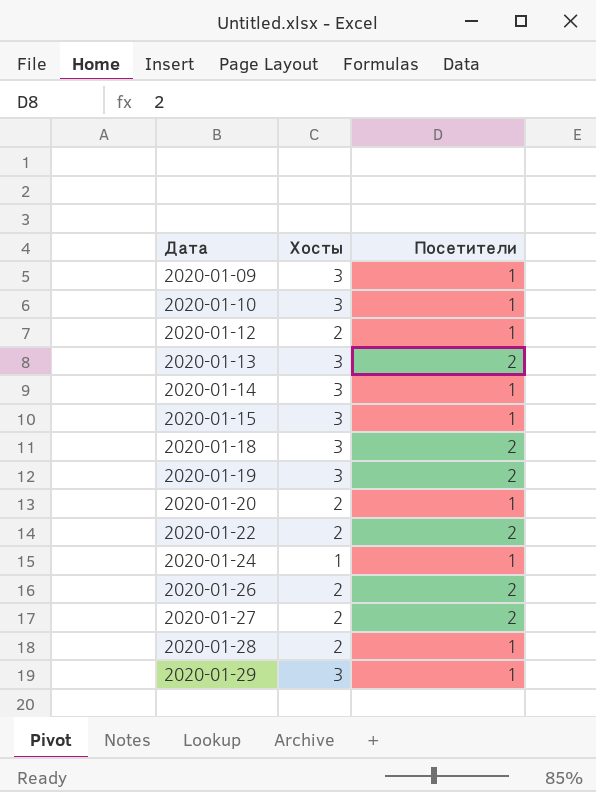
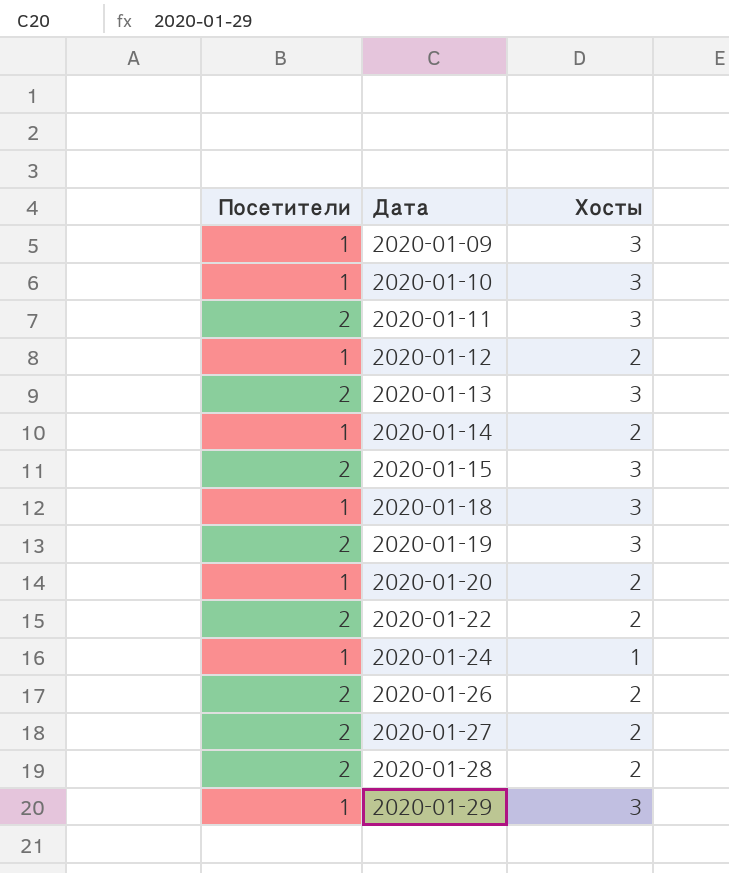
column Посетители | position: 3 -> 1
row 2020-01-11: none -> 2 | 3
2020-01-14 | Хосты: 3 -> 2
2020-01-15 | Посетители: 1 -> 2
2020-01-18 | Посетители: 2 -> 1
2020-01-28 | Посетители: 1 -> 2

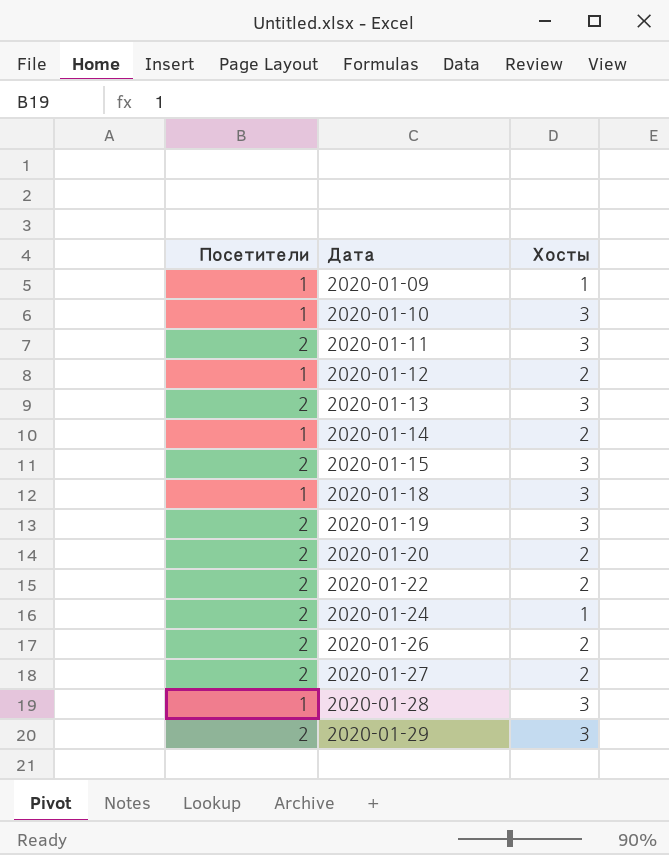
2020-01-09 | Хосты: 3 -> 1
2020-01-20 | Посетители: 1 -> 2
2020-01-24 | Посетители: 1 -> 2
2020-01-28 | Посетители: 2 -> 1
2020-01-28 | Хосты: 2 -> 3
2020-01-29 | Посетители: 1 -> 2

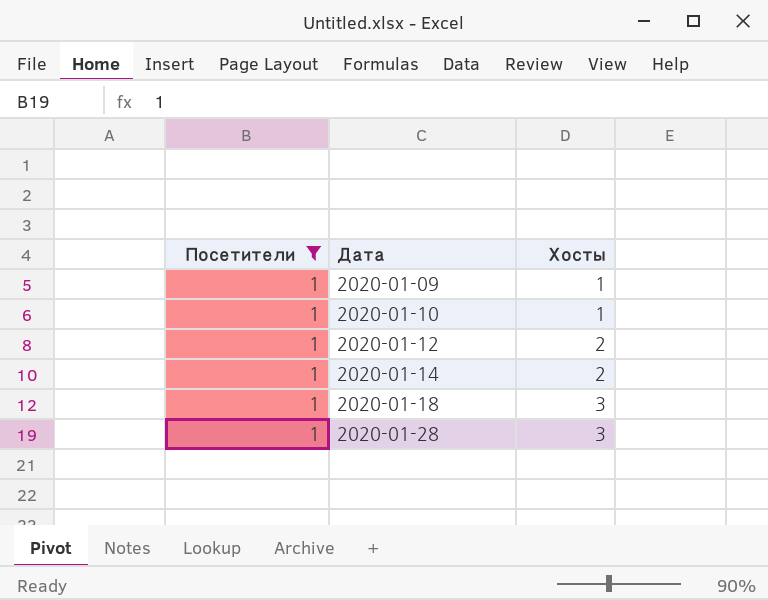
filter: none -> Посетители = 1
2020-01-10 | Хосты: 3 -> 1

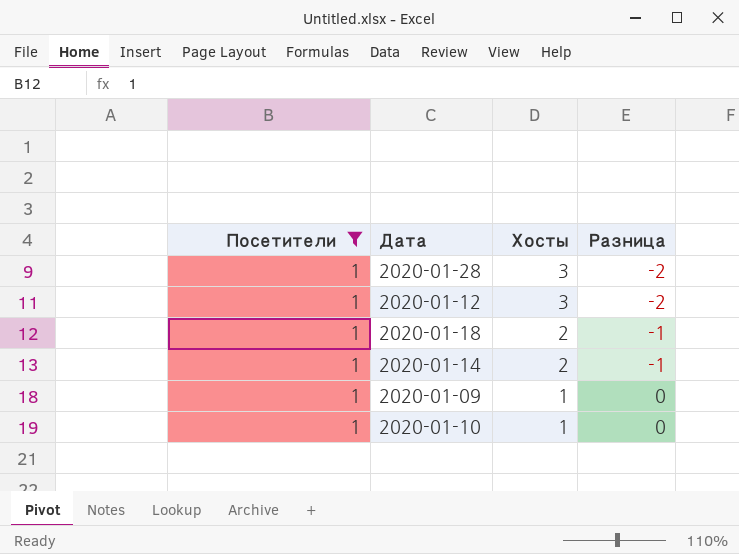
row order: Дата ascending -> Хосты descending
column Разница | formula: none -> [Посетители] - [Хосты]
2020-01-12 | Хосты: 2 -> 3
2020-01-18 | Хосты: 3 -> 2

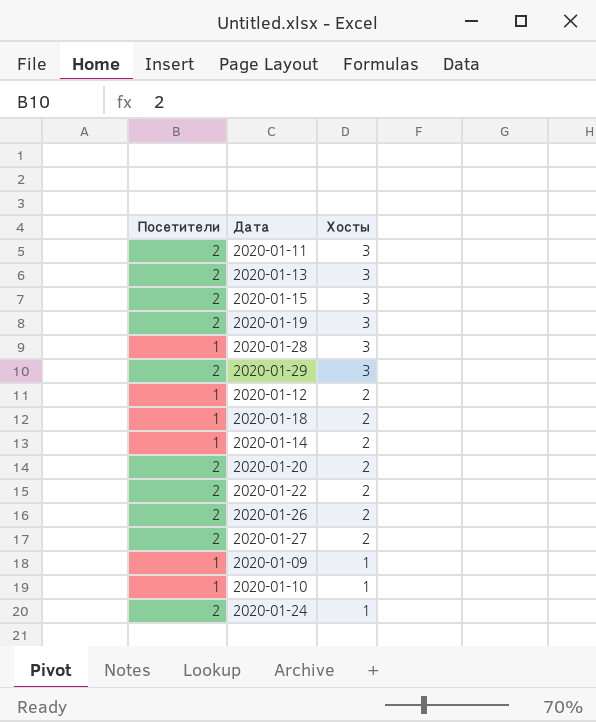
filter: Посетители = 1 -> none
column Разница | formula: [Посетители] - [Хосты] -> none
2020-01-12 | Хосты: 3 -> 2

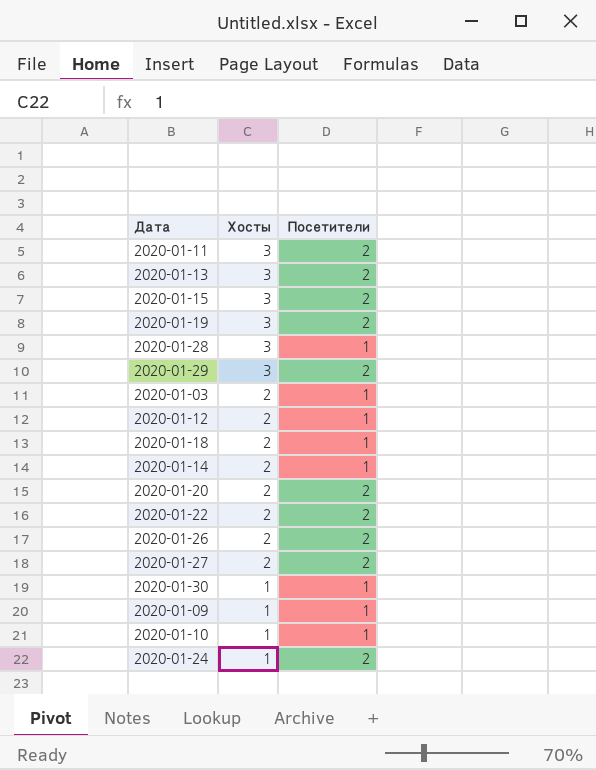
column Посетители | position: 1 -> 3
row 2020-01-03: none -> 2 | 1
row 2020-01-30: none -> 1 | 1

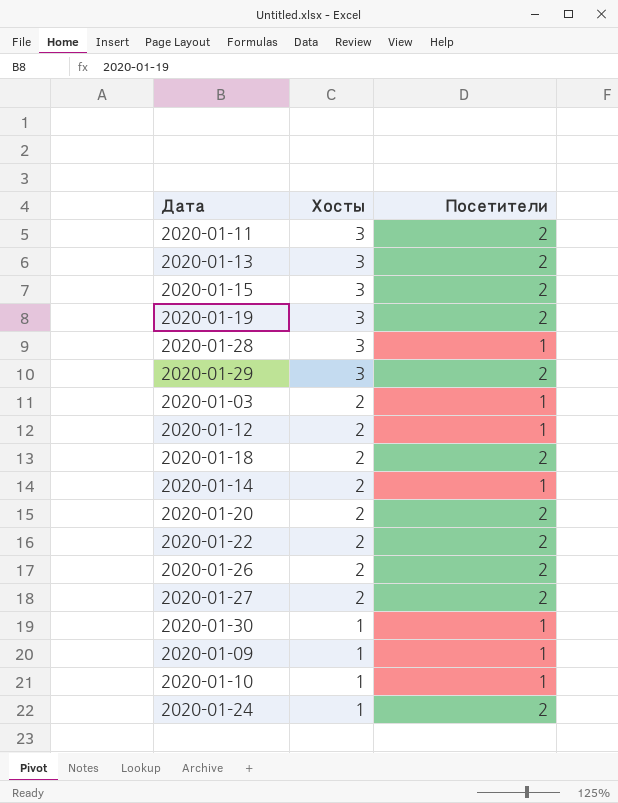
2020-01-18 | Посетители: 1 -> 2

